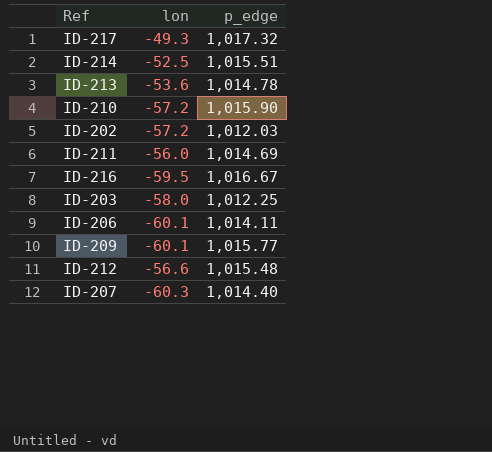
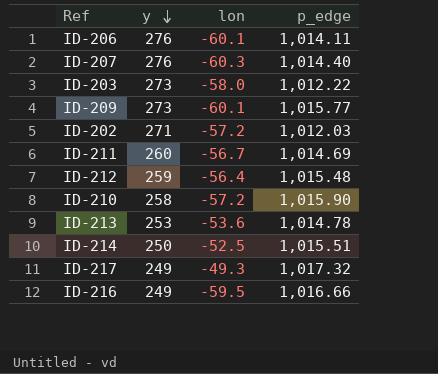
row order: none -> y descending
column y | position: none -> 2
ID-203 | p_edge: 1,012.25 -> 1,012.22
ID-211 | lon: -56.0 -> -56.7
ID-212 | lon: -56.6 -> -56.4
ID-216 | p_edge: 1,016.67 -> 1,016.66

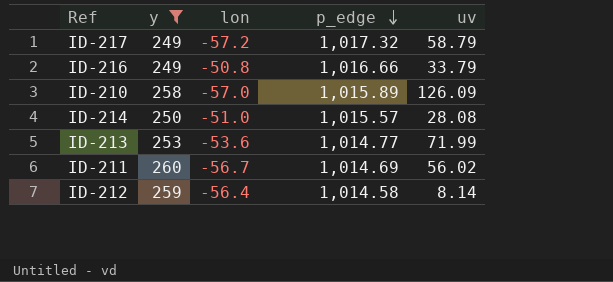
filter: none -> y <= 260
row order: y descending -> p_edge descending
column uv | position: none -> 5
ID-217 | lon: -49.3 -> -57.2
ID-216 | lon: -59.5 -> -50.8
ID-210 | lon: -57.2 -> -57.0
ID-210 | p_edge: 1,015.90 -> 1,015.89
ID-214 | lon: -52.5 -> -51.0
ID-214 | p_edge: 1,015.51 -> 1,015.57
ID-213 | p_edge: 1,014.78 -> 1,014.77
ID-212 | p_edge: 1,015.48 -> 1,014.58

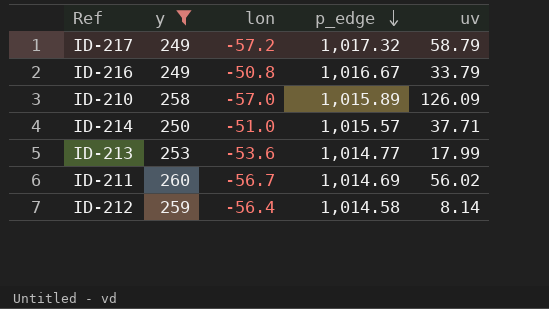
ID-216 | p_edge: 1,016.66 -> 1,016.67
ID-214 | uv: 28.08 -> 37.71
ID-213 | uv: 71.99 -> 17.99

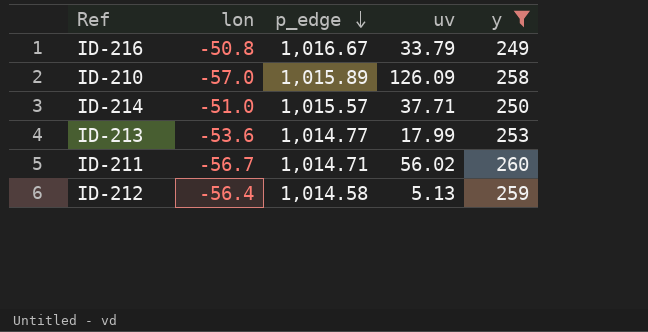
column y | position: 2 -> 5
row ID-217: 249 | -57.2 | 1,017.32 | 58.79 -> none
ID-211 | p_edge: 1,014.69 -> 1,014.71
ID-212 | uv: 8.14 -> 5.13

